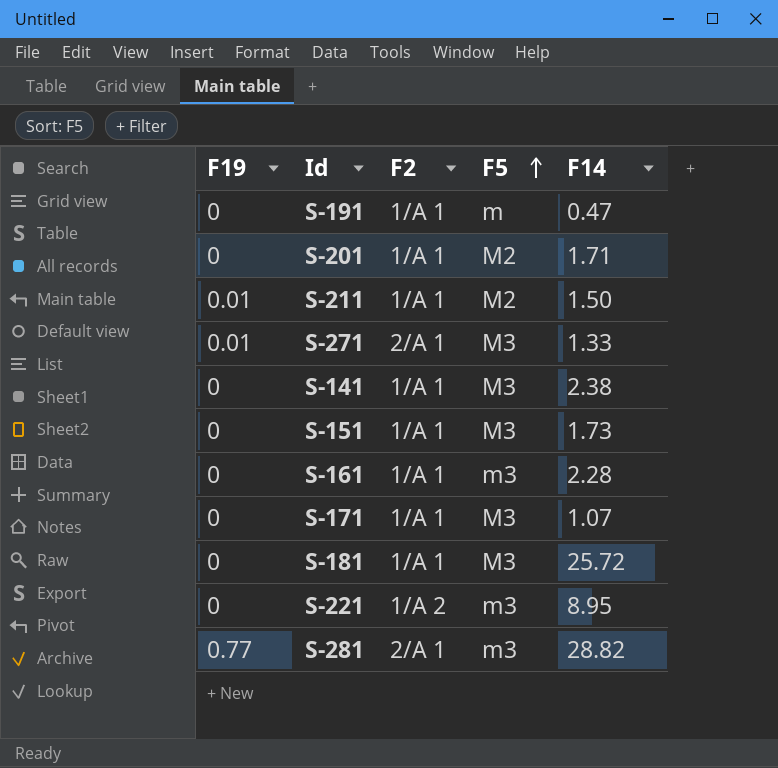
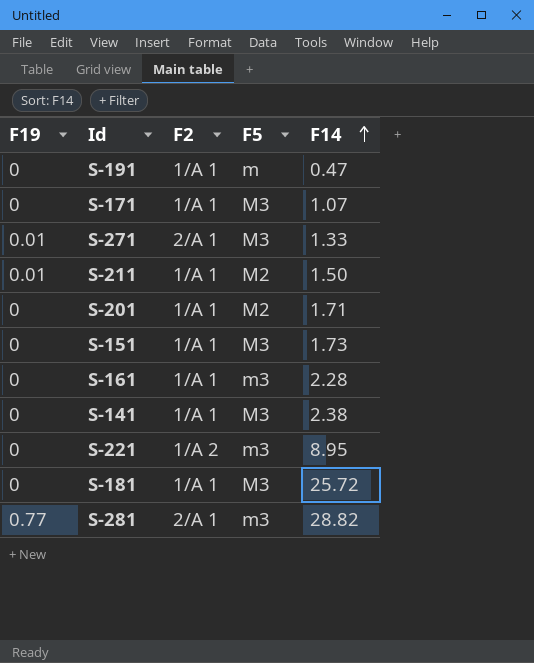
row order: F5 ascending -> F14 ascending

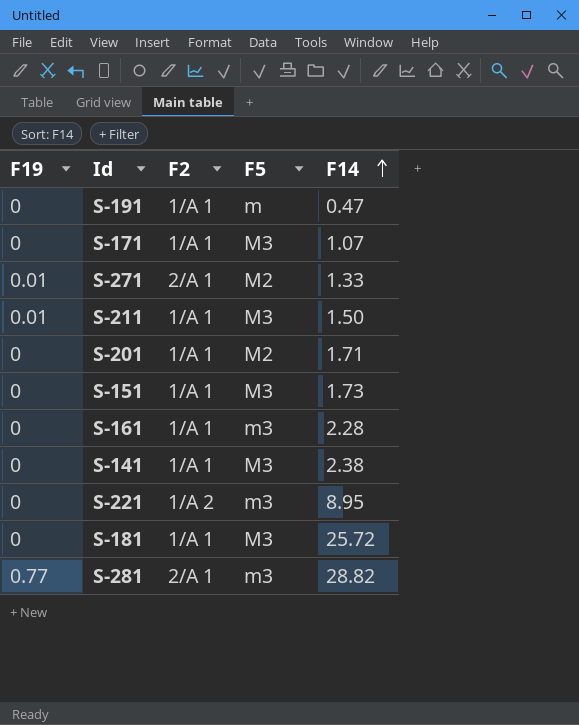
S-271 | F5: M3 -> M2
S-211 | F5: M2 -> M3

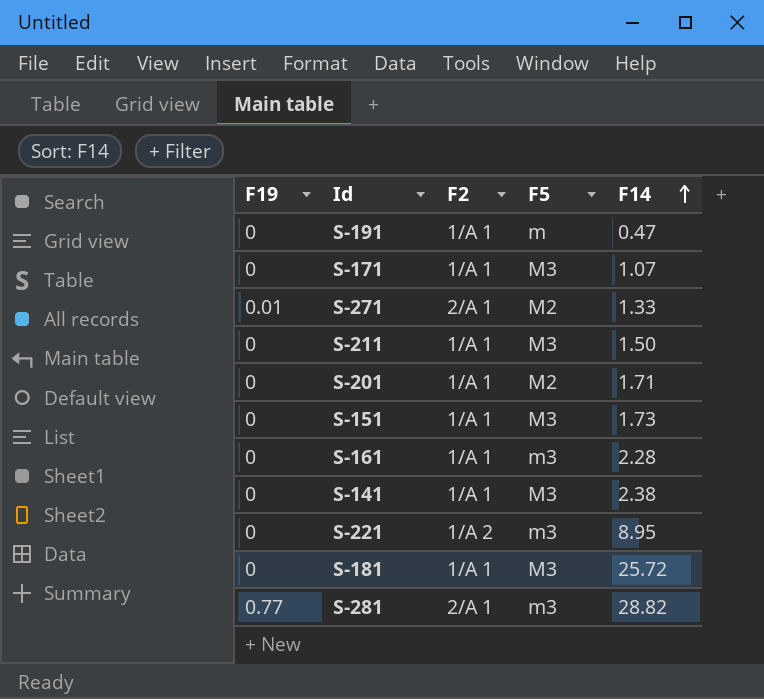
S-211 | F19: 0.01 -> 0

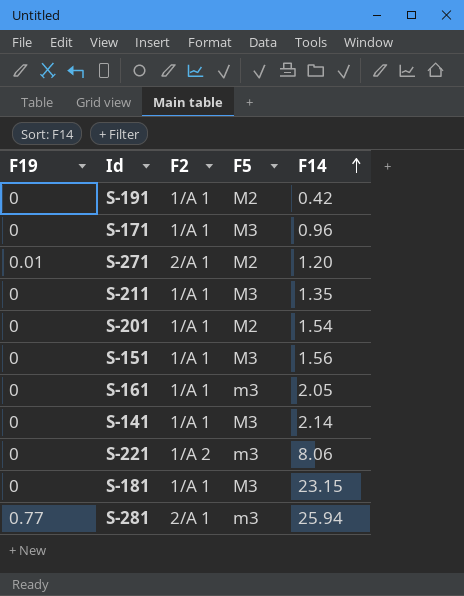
S-191 | F5: m -> M2
S-191 | F14: 0.47 -> 0.42
S-171 | F14: 1.07 -> 0.96
S-271 | F14: 1.33 -> 1.20
S-211 | F14: 1.50 -> 1.35
S-201 | F14: 1.71 -> 1.54
S-151 | F14: 1.73 -> 1.56
S-161 | F14: 2.28 -> 2.05
S-141 | F14: 2.38 -> 2.14
S-221 | F14: 8.95 -> 8.06
S-181 | F14: 25.72 -> 23.15
S-281 | F14: 28.82 -> 25.94

